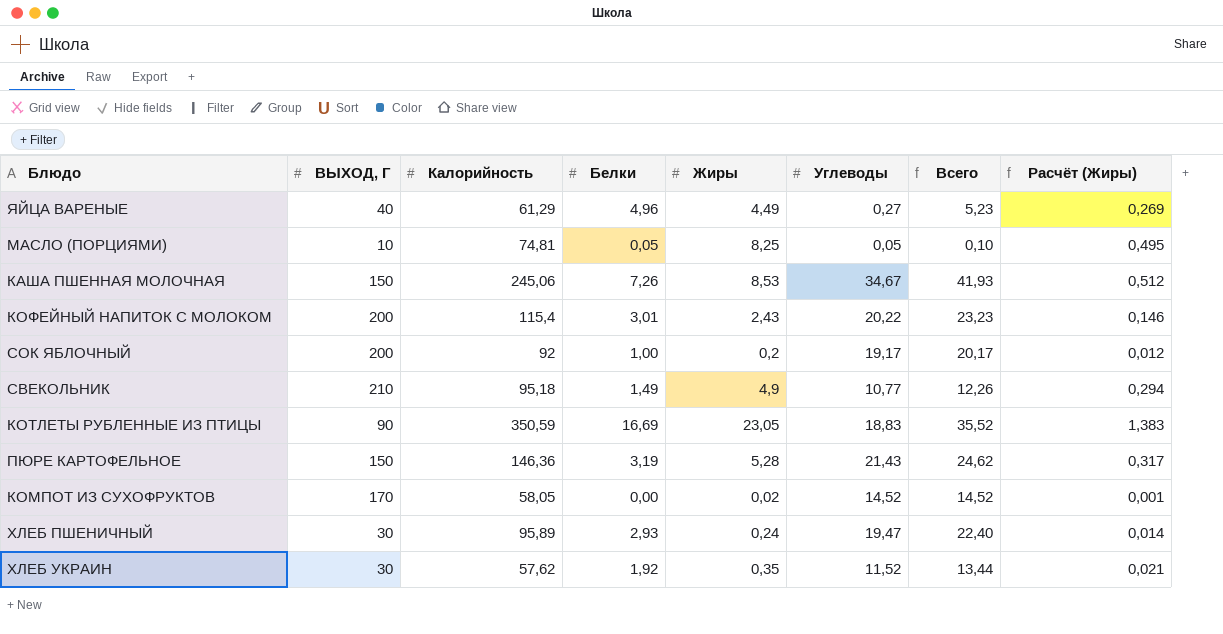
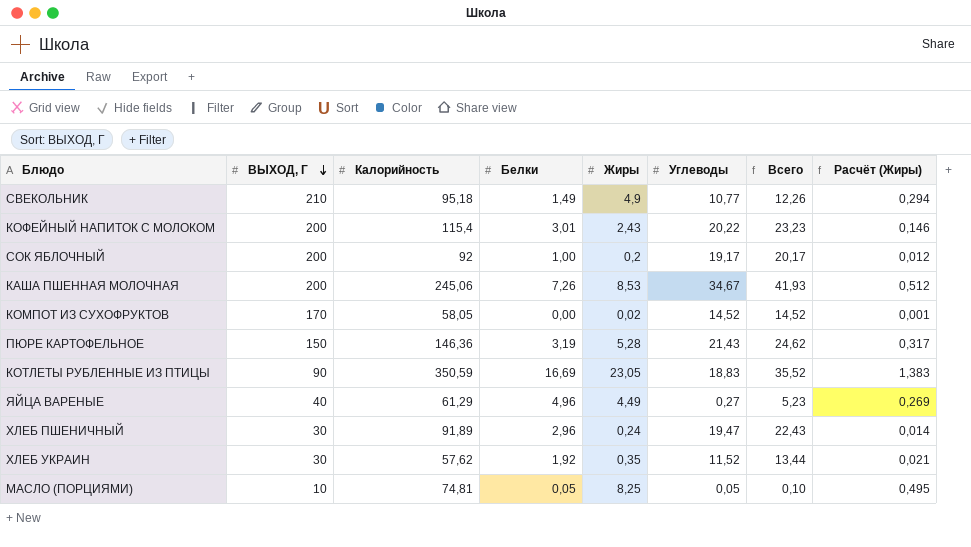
row order: none -> ВЫХОД, Г descending
КАША ПШЕННАЯ МОЛОЧНАЯ | ВЫХОД, Г: 150 -> 200
ХЛЕБ ПШЕНИЧНЫЙ | Калорийность: 95,89 -> 91,89
ХЛЕБ ПШЕНИЧНЫЙ | Белки: 2,93 -> 2,96
ХЛЕБ ПШЕНИЧНЫЙ | Всего: 22,40 -> 22,43

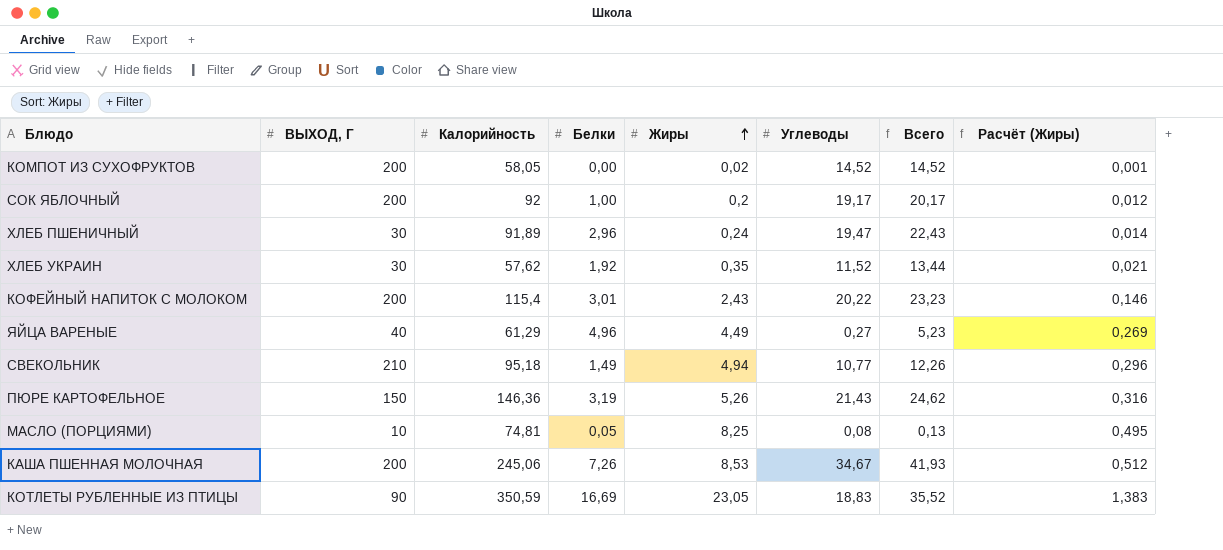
row order: ВЫХОД, Г descending -> Жиры ascending
КОМПОТ ИЗ СУХОФРУКТОВ | ВЫХОД, Г: 170 -> 200
СВЕКОЛЬНИК | Жиры: 4,9 -> 4,94
СВЕКОЛЬНИК | Расчёт (Жиры): 0,294 -> 0,296
ПЮРЕ КАРТОФЕЛЬНОЕ | Жиры: 5,28 -> 5,26
ПЮРЕ КАРТОФЕЛЬНОЕ | Расчёт (Жиры): 0,317 -> 0,316
МАСЛО (ПОРЦИЯМИ) | Углеводы: 0,05 -> 0,08
МАСЛО (ПОРЦИЯМИ) | Всего: 0,10 -> 0,13

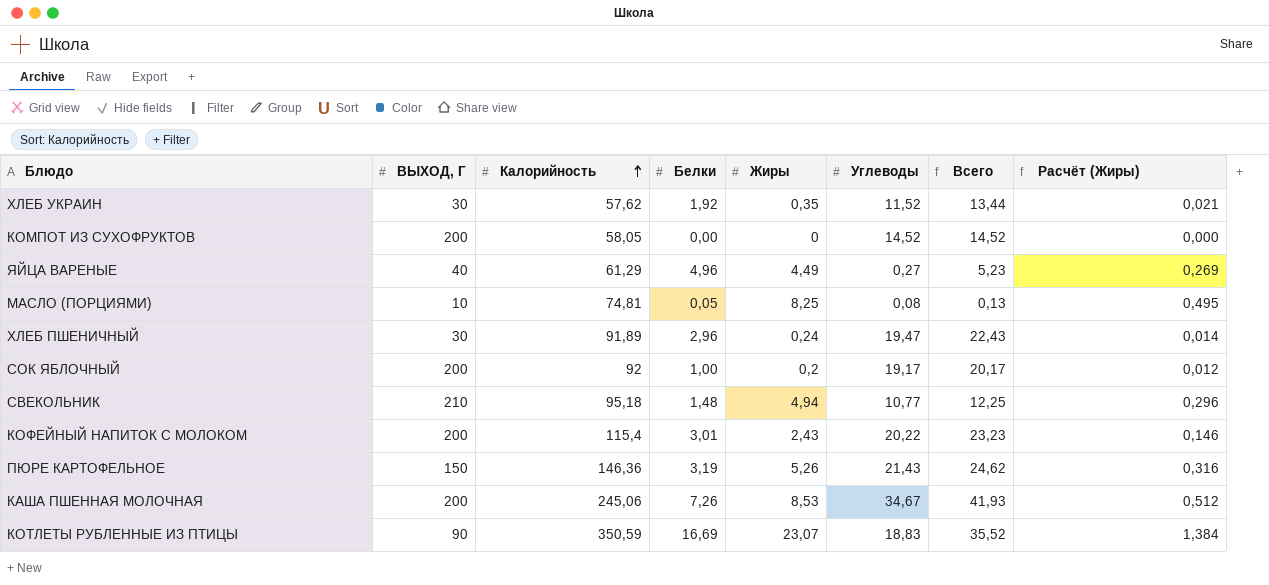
row order: Жиры ascending -> Калорийность ascending
КОМПОТ ИЗ СУХОФРУКТОВ | Жиры: 0,02 -> 0
КОМПОТ ИЗ СУХОФРУКТОВ | Расчёт (Жиры): 0,001 -> 0,000
СВЕКОЛЬНИК | Белки: 1,49 -> 1,48
СВЕКОЛЬНИК | Всего: 12,26 -> 12,25
КОТЛЕТЫ РУБЛЕННЫЕ ИЗ ПТИЦЫ | Жиры: 23,05 -> 23,07
КОТЛЕТЫ РУБЛЕННЫЕ ИЗ ПТИЦЫ | Расчёт (Жиры): 1,383 -> 1,384

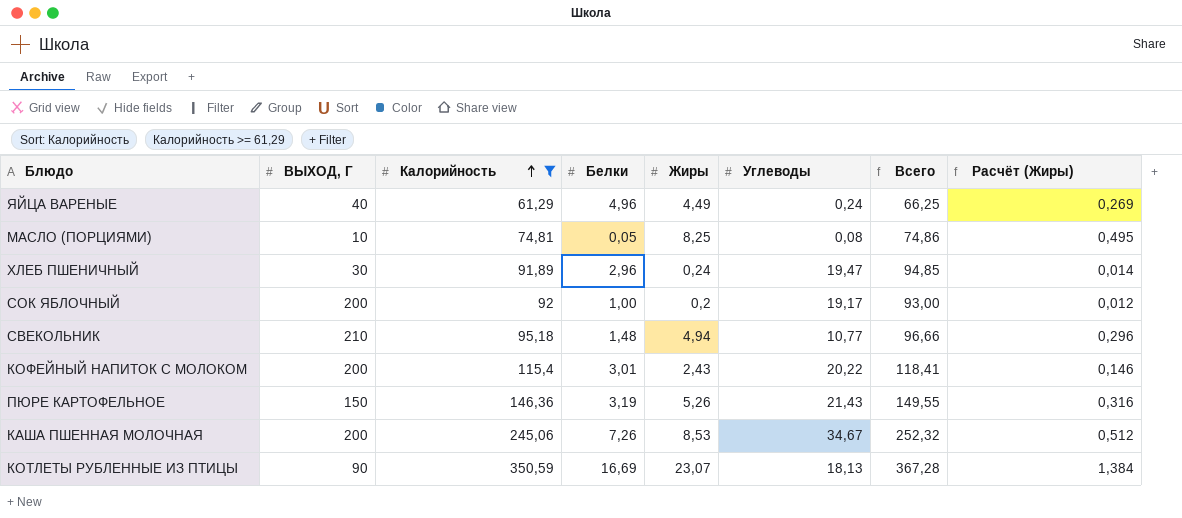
filter: none -> Калорийность >= 61,29
column Всего | formula: [Белки] + [Углеводы] -> [Калорийность] + [Белки]
ЯЙЦА ВАРЕНЫЕ | Углеводы: 0,27 -> 0,24
КОТЛЕТЫ РУБЛЕННЫЕ ИЗ ПТИЦЫ | Углеводы: 18,83 -> 18,13

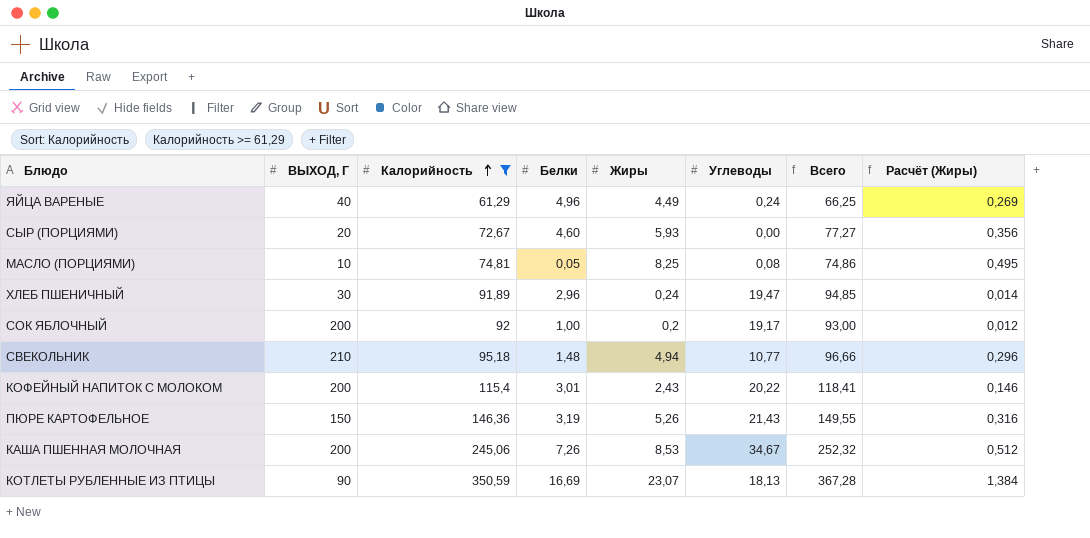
row СЫР (ПОРЦИЯМИ): none -> 20 | 72,67 | 4,60 | 5,93 | 0,00 | 77,27 | 0,356

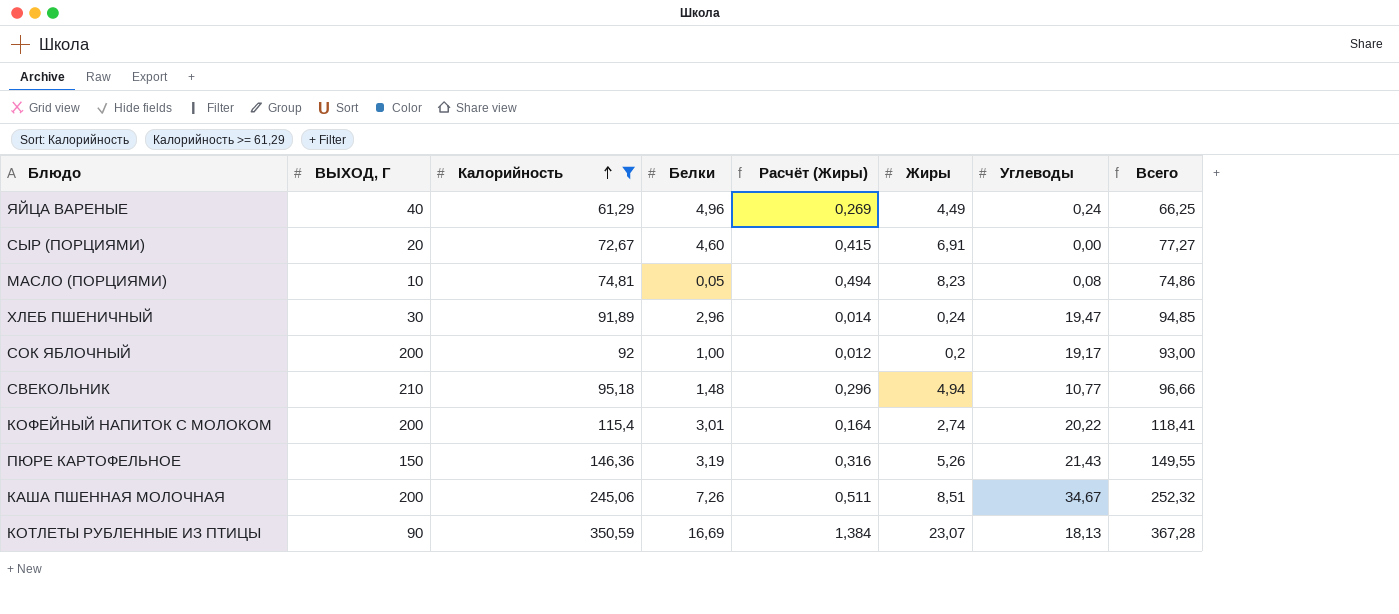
column Расчёт (Жиры) | position: 8 -> 5
СЫР (ПОРЦИЯМИ) | Расчёт (Жиры): 0,356 -> 0,415
СЫР (ПОРЦИЯМИ) | Жиры: 5,93 -> 6,91
МАСЛО (ПОРЦИЯМИ) | Расчёт (Жиры): 0,495 -> 0,494
МАСЛО (ПОРЦИЯМИ) | Жиры: 8,25 -> 8,23
КОФЕЙНЫЙ НАПИТОК С МОЛОКОМ | Расчёт (Жиры): 0,146 -> 0,164
КОФЕЙНЫЙ НАПИТОК С МОЛОКОМ | Жиры: 2,43 -> 2,74
КАША ПШЕННАЯ МОЛОЧНАЯ | Расчёт (Жиры): 0,512 -> 0,511
КАША ПШЕННАЯ МОЛОЧНАЯ | Жиры: 8,53 -> 8,51

